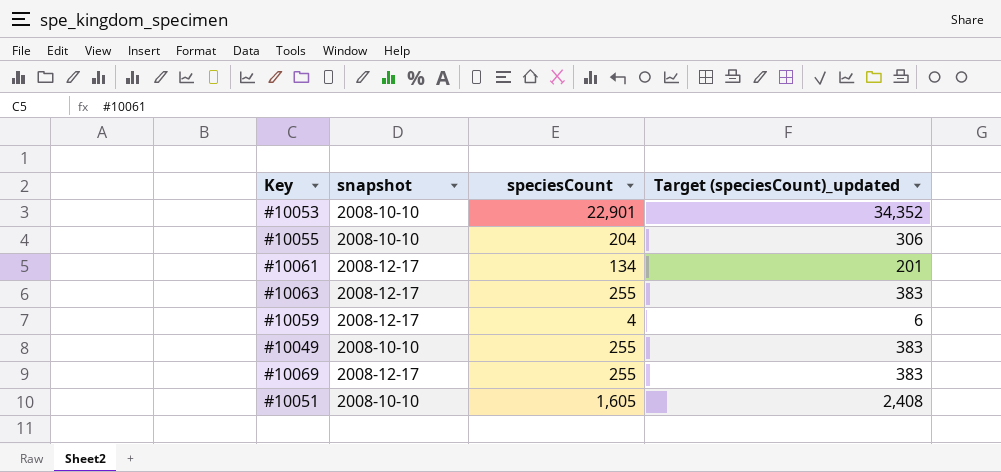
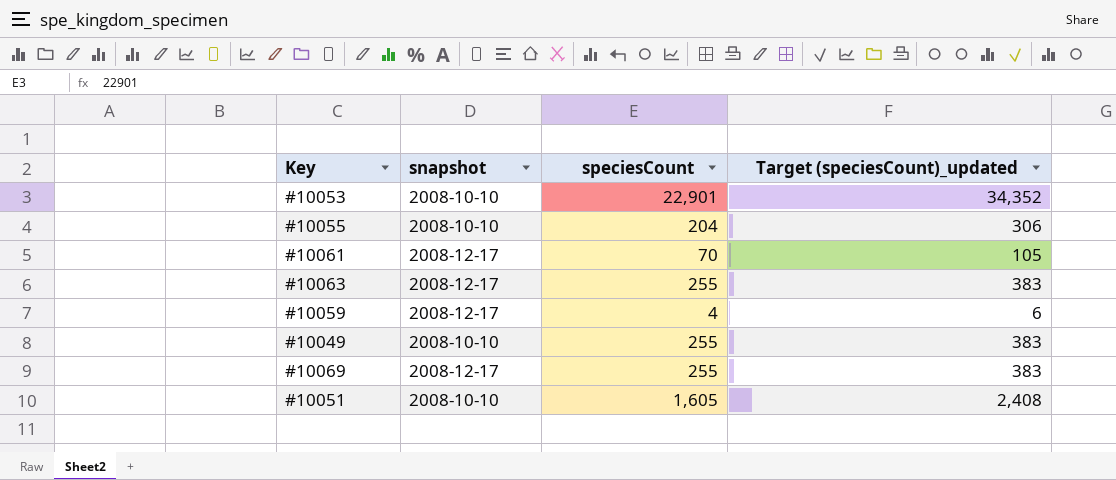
#10061 | speciesCount: 134 -> 70
#10061 | Target (speciesCount)_updated: 201 -> 105

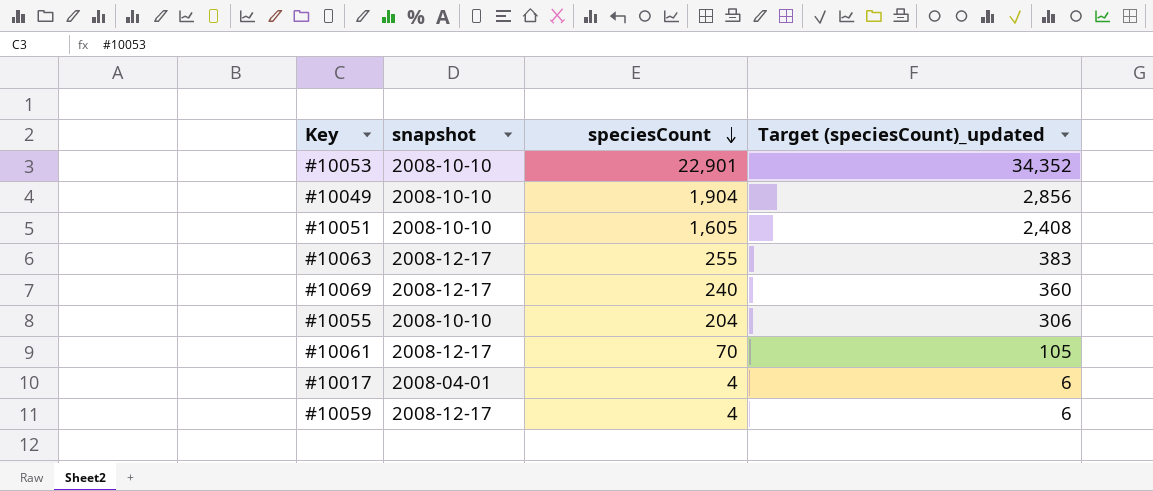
row order: none -> speciesCount descending
#10049 | speciesCount: 255 -> 1,904
#10049 | Target (speciesCount)_updated: 383 -> 2,856
#10069 | speciesCount: 255 -> 240
#10069 | Target (speciesCount)_updated: 383 -> 360
row #10017: none -> 2008-04-01 | 4 | 6

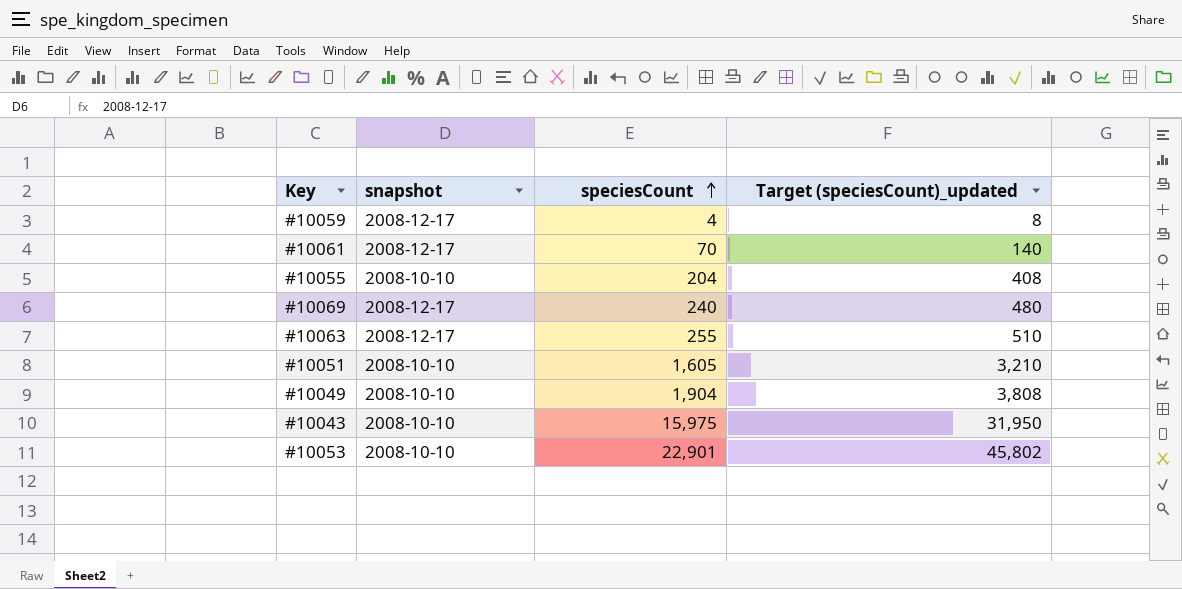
row order: speciesCount descending -> speciesCount ascending
column Target (speciesCount)_updated | formula: [speciesCount] * 1.5 -> [speciesCount] * 2
row #10017: 2008-04-01 | 4 | 6 -> none
row #10043: none -> 2008-10-10 | 15,975 | 31,950

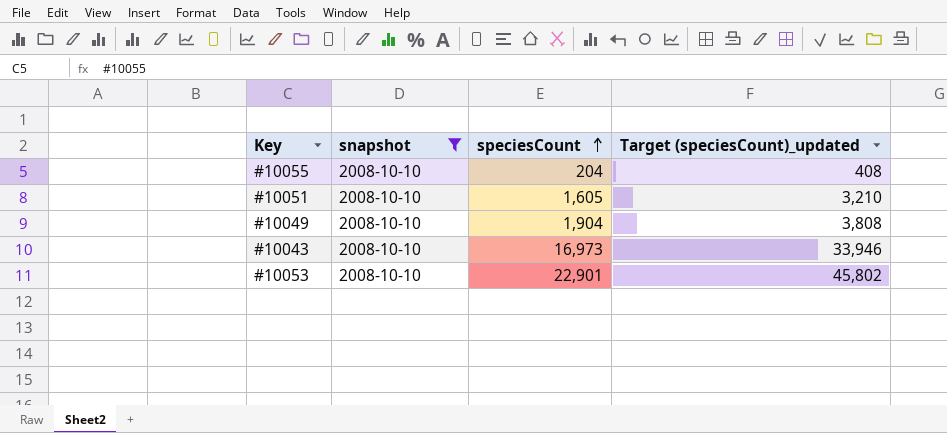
filter: none -> snapshot = 2008-10-10
#10043 | speciesCount: 15,975 -> 16,973
#10043 | Target (speciesCount)_updated: 31,950 -> 33,946

